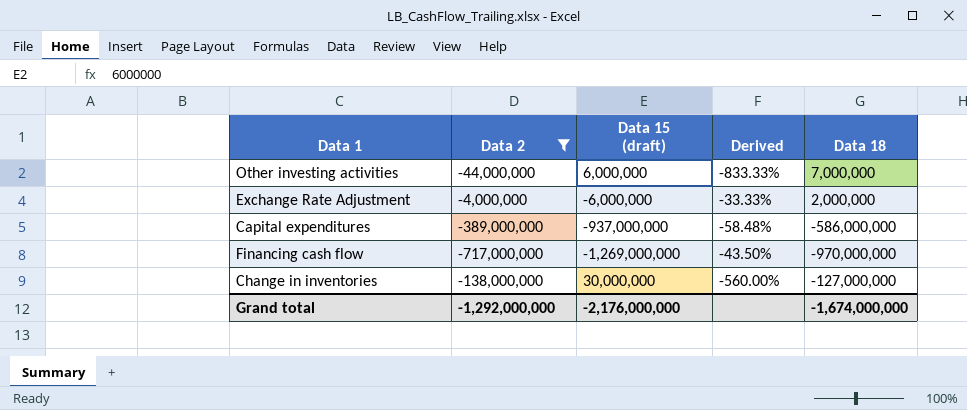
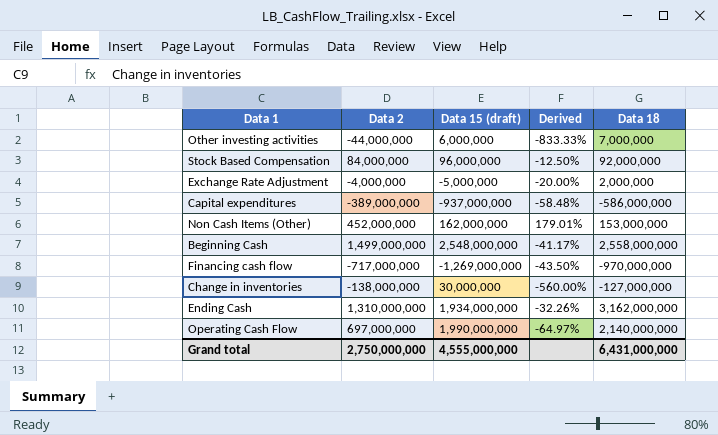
filter: Data 2 <= -4,000,000 -> none
Exchange Rate Adjustment | Data 15 (draft): -6,000,000 -> -5,000,000
Exchange Rate Adjustment | Derived: -33.33% -> -20.00%
Grand total | Data 2: -1,292,000,000 -> 2,750,000,000
Grand total | Data 15 (draft): -2,176,000,000 -> 4,555,000,000
Grand total | Data 18: -1,674,000,000 -> 6,431,000,000

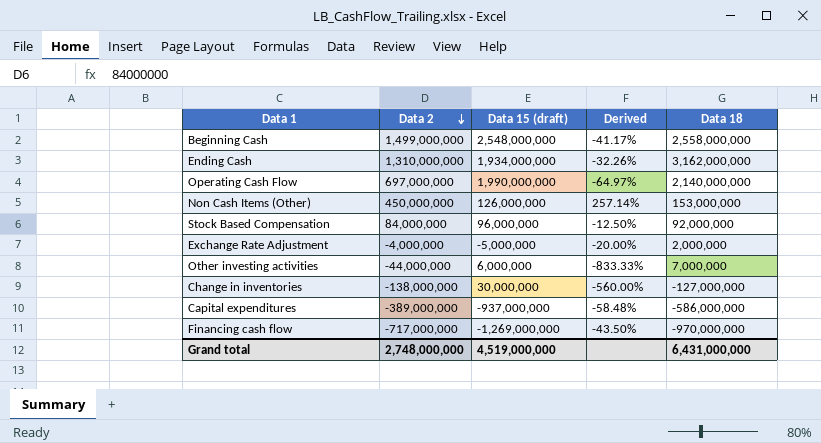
row order: none -> Data 2 descending
Non Cash Items (Other) | Data 2: 452,000,000 -> 450,000,000
Non Cash Items (Other) | Data 15 (draft): 162,000,000 -> 126,000,000
Non Cash Items (Other) | Derived: 179.01% -> 257.14%
Grand total | Data 2: 2,750,000,000 -> 2,748,000,000
Grand total | Data 15 (draft): 4,555,000,000 -> 4,519,000,000

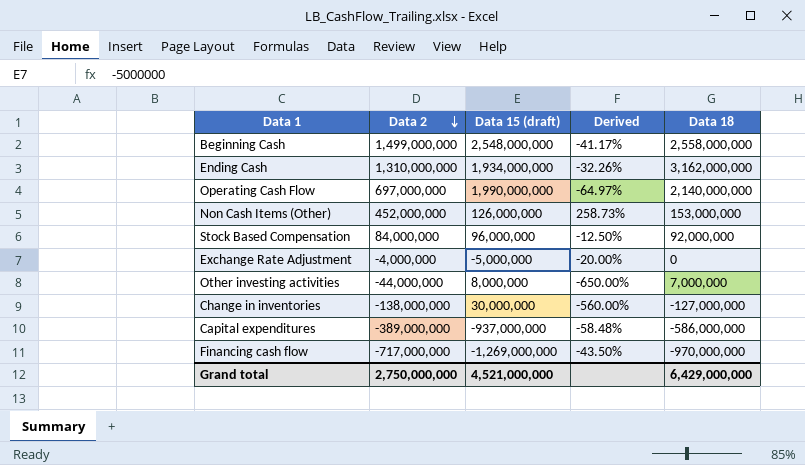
Non Cash Items (Other) | Data 2: 450,000,000 -> 452,000,000
Non Cash Items (Other) | Derived: 257.14% -> 258.73%
Exchange Rate Adjustment | Data 18: 2,000,000 -> 0
Other investing activities | Data 15 (draft): 6,000,000 -> 8,000,000
Other investing activities | Derived: -833.33% -> -650.00%
Grand total | Data 2: 2,748,000,000 -> 2,750,000,000
Grand total | Data 15 (draft): 4,519,000,000 -> 4,521,000,000
Grand total | Data 18: 6,431,000,000 -> 6,429,000,000

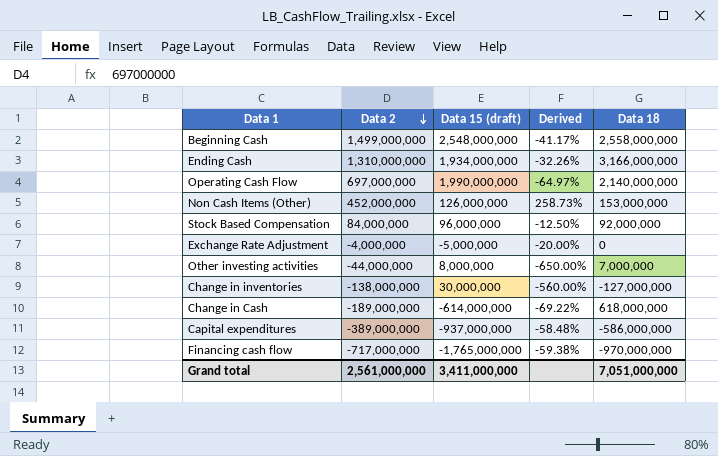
Ending Cash | Data 18: 3,162,000,000 -> 3,166,000,000
row Change in Cash: none -> -189,000,000 | -614,000,000 | -69.22% | 618,000,000
Financing cash flow | Data 15 (draft): -1,269,000,000 -> -1,765,000,000
Financing cash flow | Derived: -43.50% -> -59.38%
Grand total | Data 2: 2,750,000,000 -> 2,561,000,000
Grand total | Data 15 (draft): 4,521,000,000 -> 3,411,000,000
Grand total | Data 18: 6,429,000,000 -> 7,051,000,000

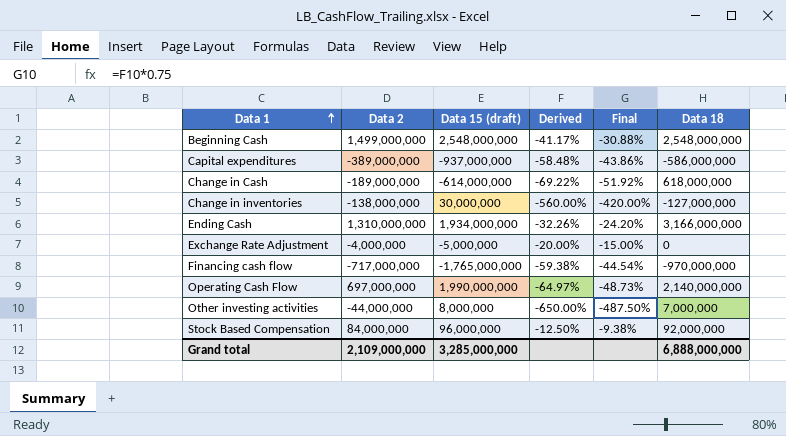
row order: Data 2 descending -> Data 1 ascending
column Final | formula: none -> [Derived] * 0.75
row Non Cash Items (Other): 452,000,000 | 126,000,000 | 258.73% | 153,000,000 -> none
Beginning Cash | Data 18: 2,558,000,000 -> 2,548,000,000
Grand total | Data 2: 2,561,000,000 -> 2,109,000,000
Grand total | Data 15 (draft): 3,411,000,000 -> 3,285,000,000
Grand total | Data 18: 7,051,000,000 -> 6,888,000,000

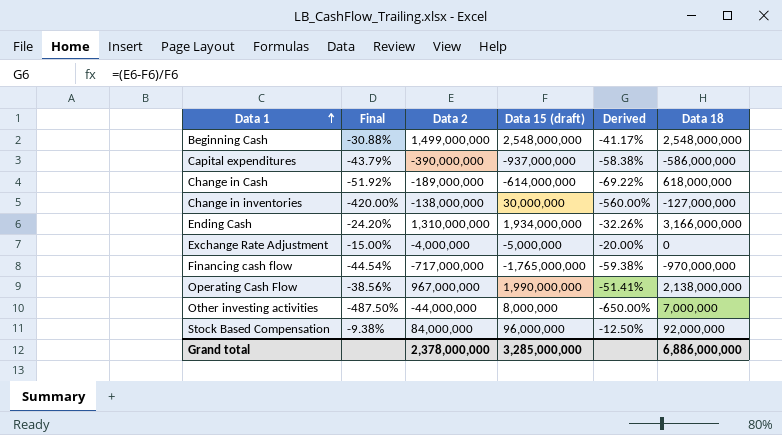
column Final | position: 5 -> 2
Capital expenditures | Final: -43.86% -> -43.79%
Capital expenditures | Data 2: -389,000,000 -> -390,000,000
Capital expenditures | Derived: -58.48% -> -58.38%
Operating Cash Flow | Final: -48.73% -> -38.56%
Operating Cash Flow | Data 2: 697,000,000 -> 967,000,000
Operating Cash Flow | Derived: -64.97% -> -51.41%
Operating Cash Flow | Data 18: 2,140,000,000 -> 2,138,000,000
Grand total | Data 2: 2,109,000,000 -> 2,378,000,000
Grand total | Data 18: 6,888,000,000 -> 6,886,000,000

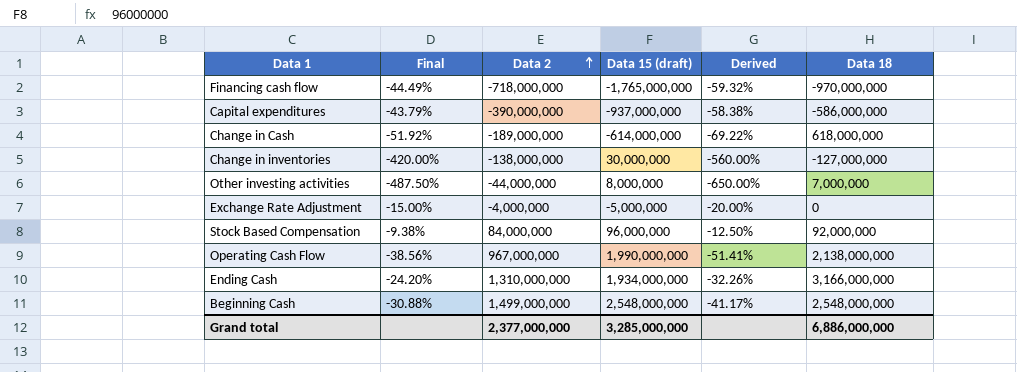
row order: Data 1 ascending -> Data 2 ascending
Financing cash flow | Final: -44.54% -> -44.49%
Financing cash flow | Data 2: -717,000,000 -> -718,000,000
Financing cash flow | Derived: -59.38% -> -59.32%
Grand total | Data 2: 2,378,000,000 -> 2,377,000,000

